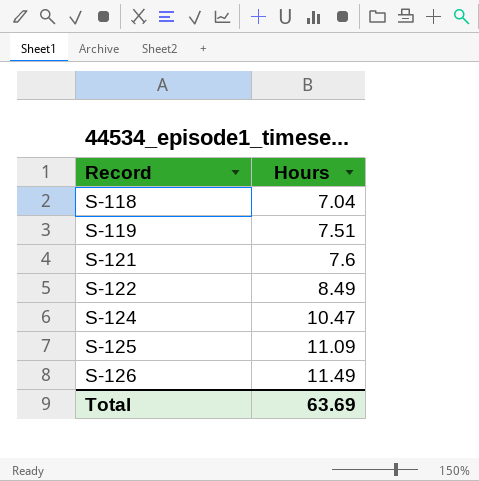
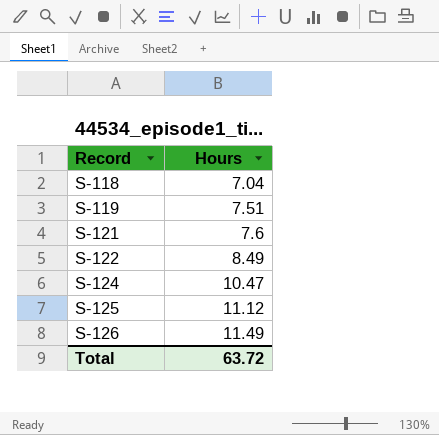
S-125 | Hours: 11.09 -> 11.12
Total | Hours: 63.69 -> 63.72

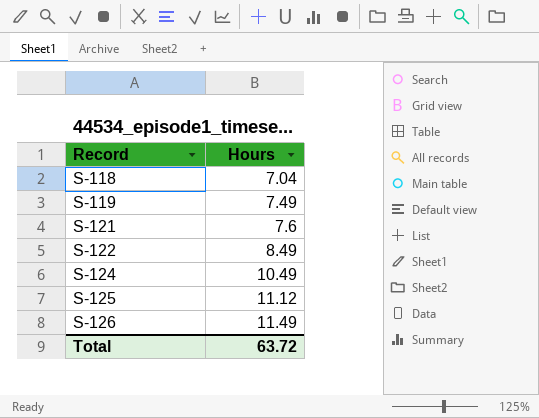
S-119 | Hours: 7.51 -> 7.49
S-124 | Hours: 10.47 -> 10.49

